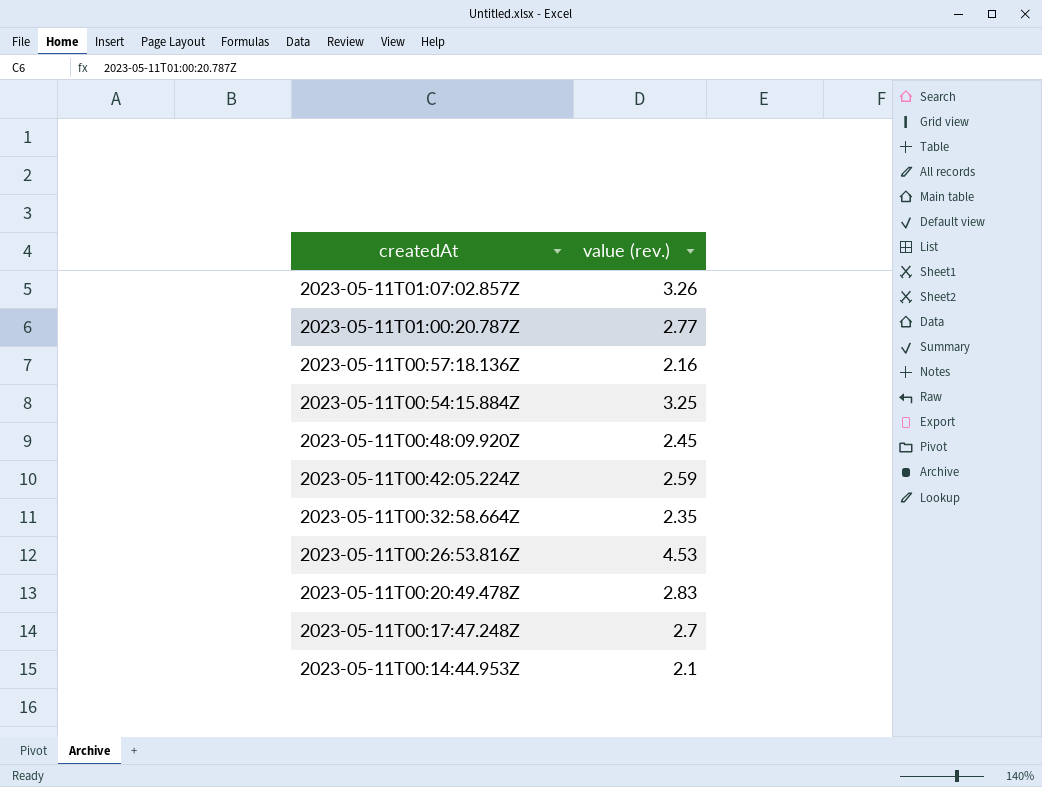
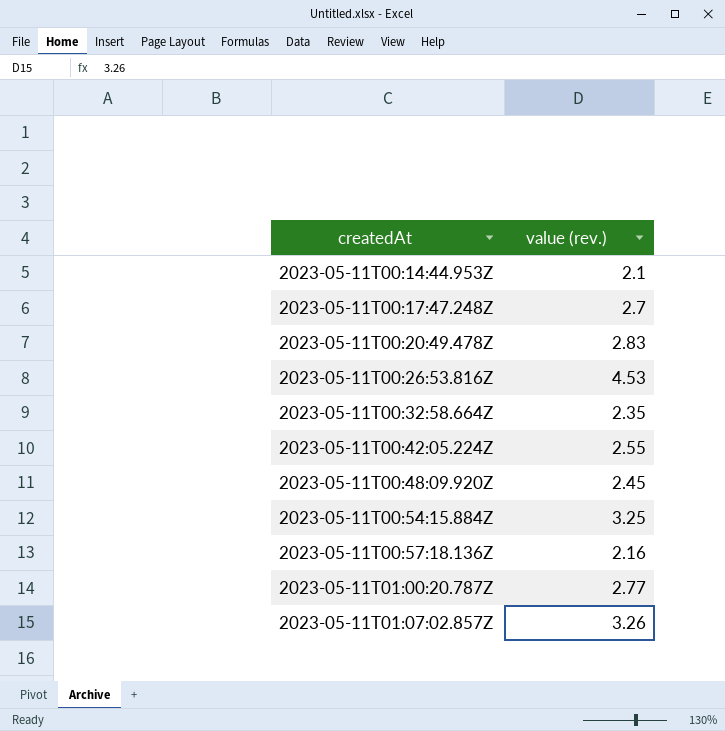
row order: createdAt descending -> createdAt ascending
2023-05-11T00:42:05.224Z | value (rev.): 2.59 -> 2.55

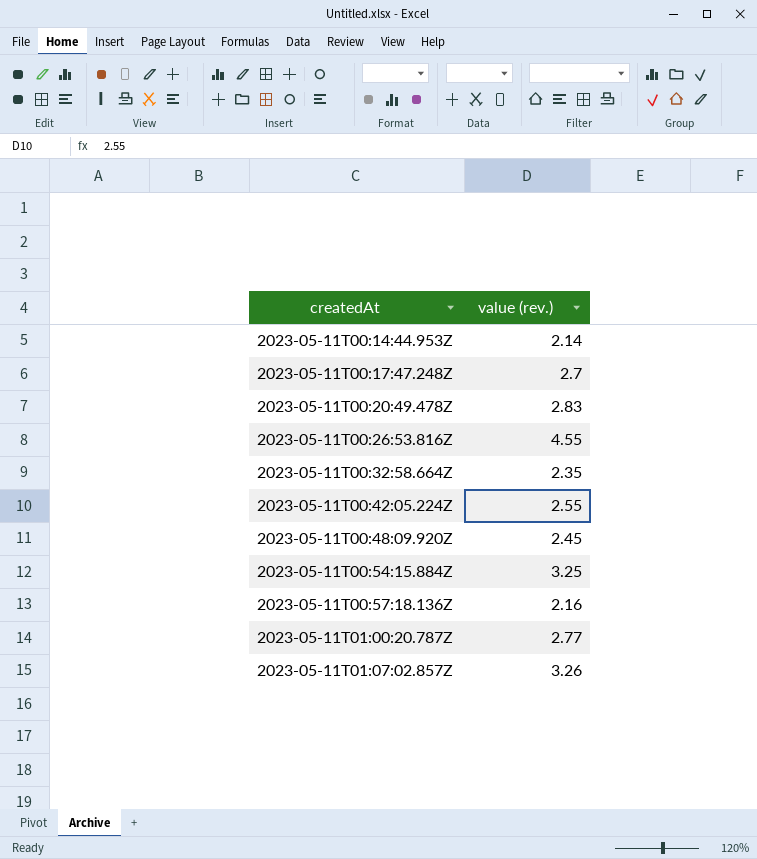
2023-05-11T00:14:44.953Z | value (rev.): 2.1 -> 2.14
2023-05-11T00:26:53.816Z | value (rev.): 4.53 -> 4.55

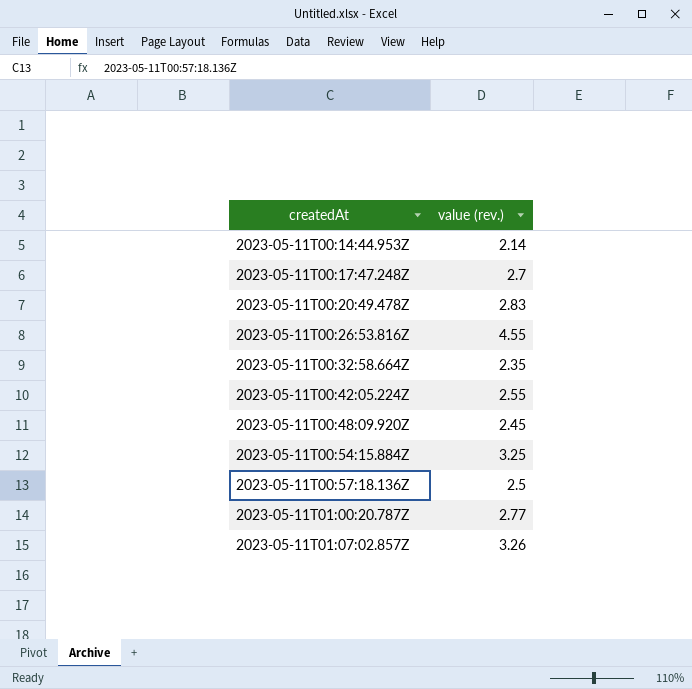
2023-05-11T00:57:18.136Z | value (rev.): 2.16 -> 2.5

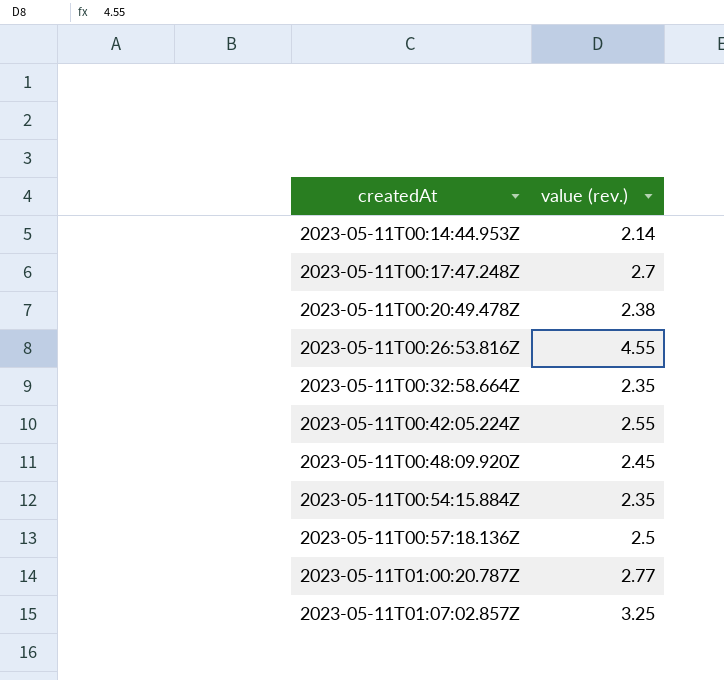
2023-05-11T00:20:49.478Z | value (rev.): 2.83 -> 2.38
2023-05-11T00:54:15.884Z | value (rev.): 3.25 -> 2.35
2023-05-11T01:07:02.857Z | value (rev.): 3.26 -> 3.25

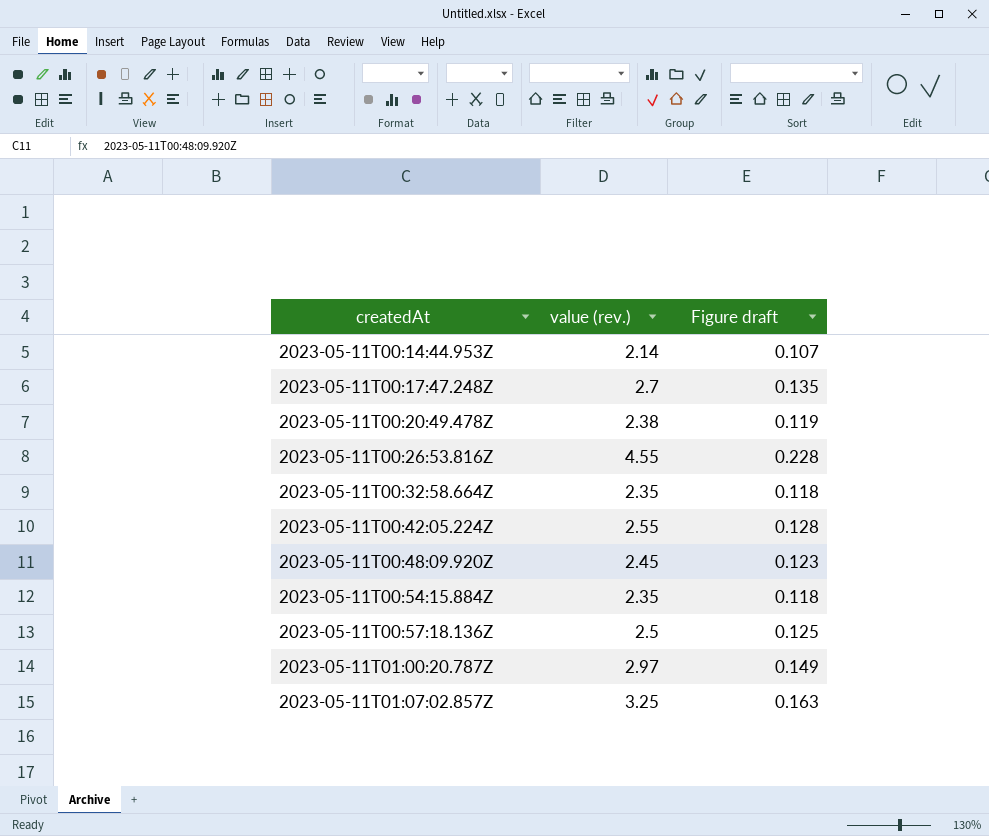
column Figure draft | formula: none -> [value (rev.)] * 0.05
2023-05-11T01:00:20.787Z | value (rev.): 2.77 -> 2.97

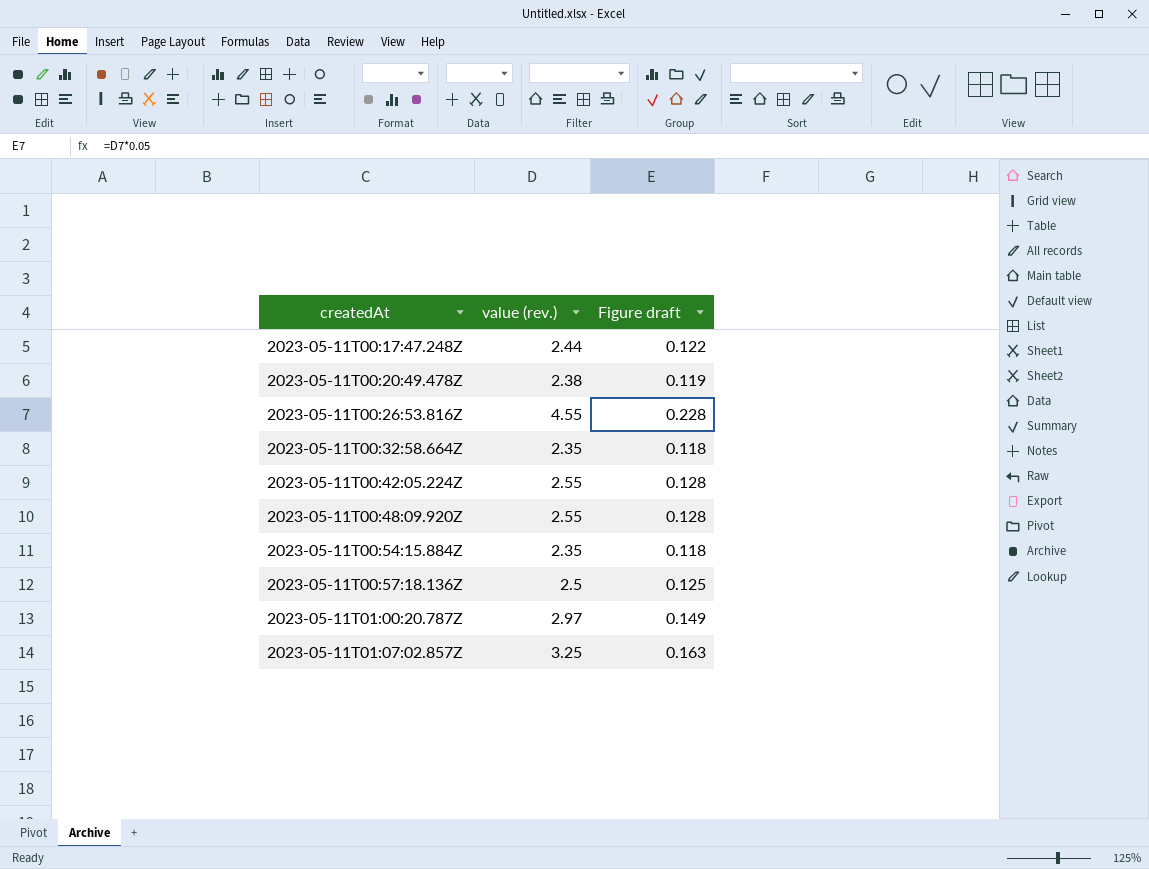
row 2023-05-11T00:14:44.953Z: 2.14 | 0.107 -> none
2023-05-11T00:17:47.248Z | value (rev.): 2.7 -> 2.44
2023-05-11T00:17:47.248Z | Figure draft: 0.135 -> 0.122
2023-05-11T00:48:09.920Z | value (rev.): 2.45 -> 2.55
2023-05-11T00:48:09.920Z | Figure draft: 0.123 -> 0.128

